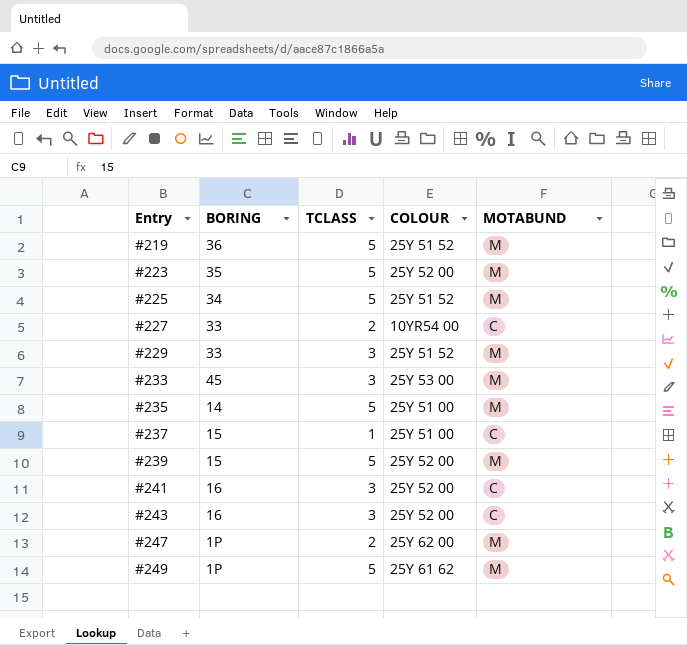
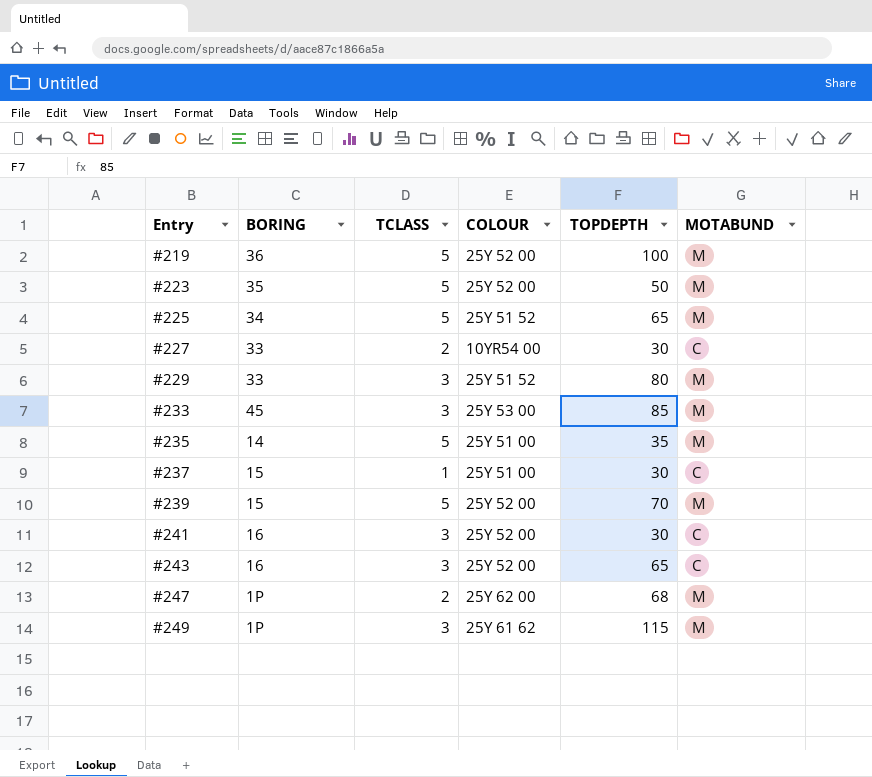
column TOPDEPTH | position: none -> 5
#219 | COLOUR: 25Y 51 52 -> 25Y 52 00
#249 | TCLASS: 5 -> 3

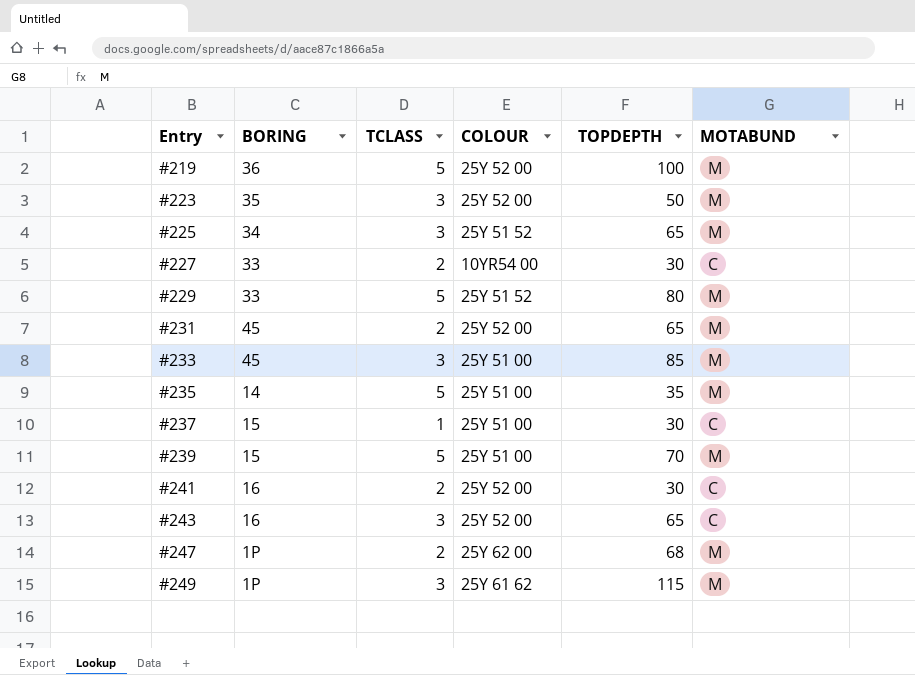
#223 | TCLASS: 5 -> 3
#225 | TCLASS: 5 -> 3
#229 | TCLASS: 3 -> 5
row #231: none -> 45 | 2 | 25Y 52 00 | 65 | M
#233 | COLOUR: 25Y 53 00 -> 25Y 51 00
#239 | COLOUR: 25Y 52 00 -> 25Y 51 00
#241 | TCLASS: 3 -> 2

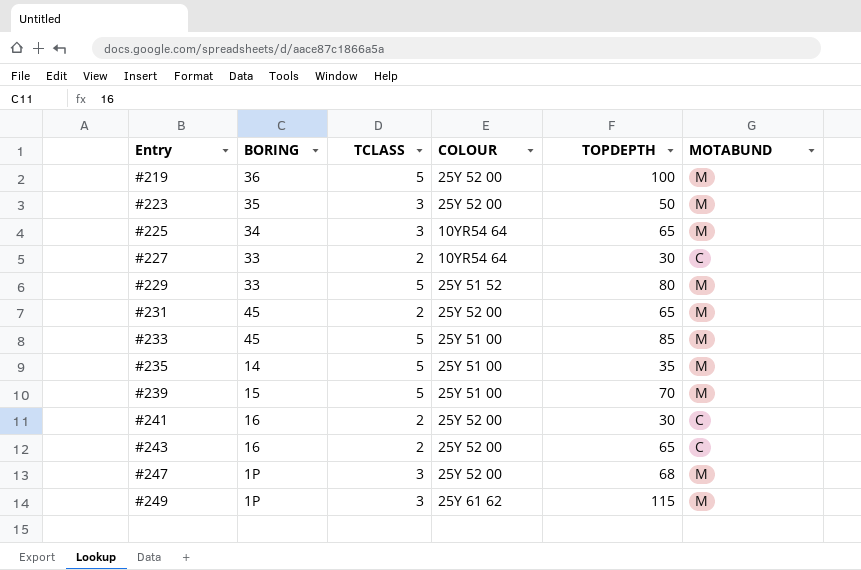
row #237: 15 | 1 | 25Y 51 00 | 30 | C -> none
#225 | COLOUR: 25Y 51 52 -> 10YR54 64
#227 | COLOUR: 10YR54 00 -> 10YR54 64
#233 | TCLASS: 3 -> 5
#243 | TCLASS: 3 -> 2
#247 | TCLASS: 2 -> 3
#247 | COLOUR: 25Y 62 00 -> 25Y 52 00

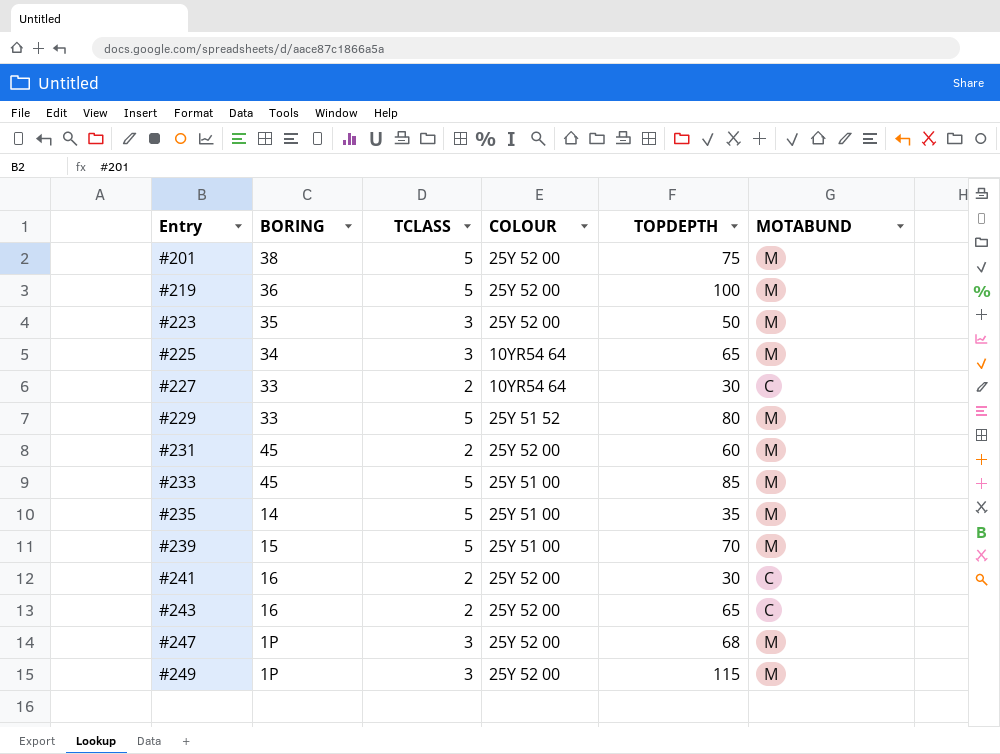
row #201: none -> 38 | 5 | 25Y 52 00 | 75 | M
#231 | TOPDEPTH: 65 -> 60
#249 | COLOUR: 25Y 61 62 -> 25Y 52 00

